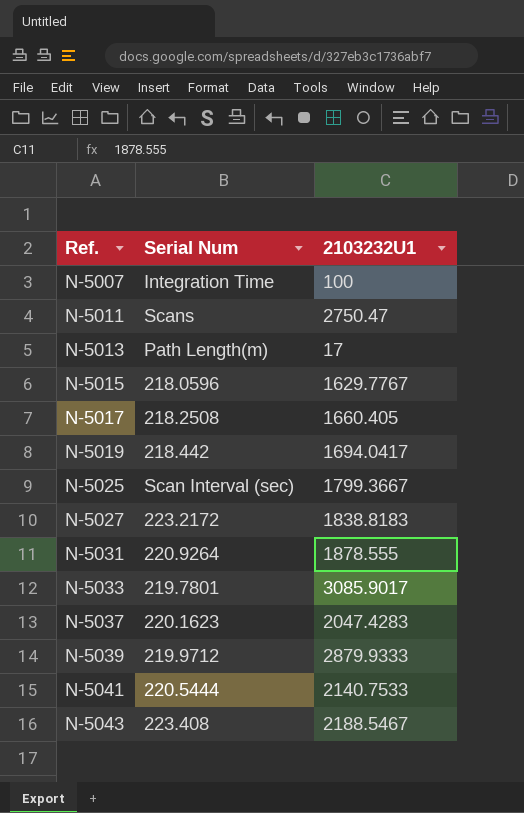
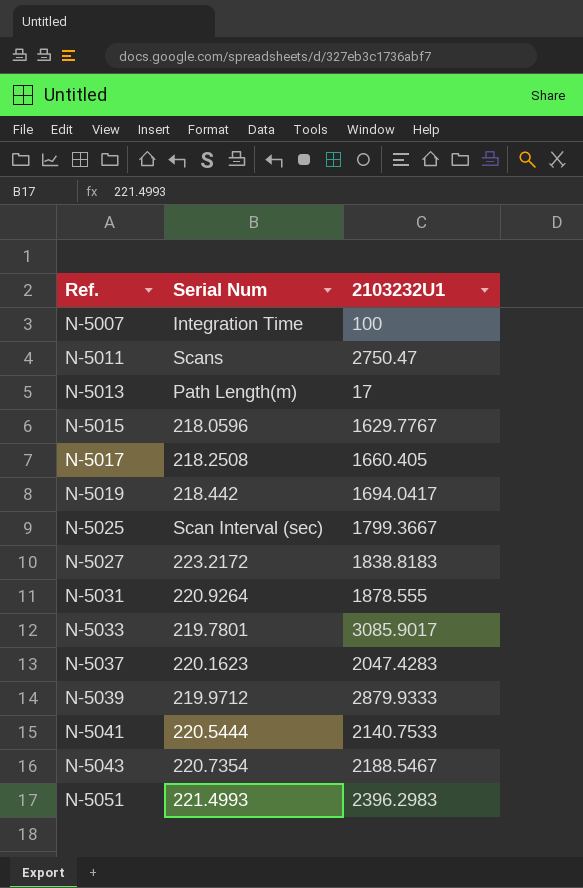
N-5043 | Serial Num: 223.408 -> 220.7354
row N-5051: none -> 221.4993 | 2396.2983

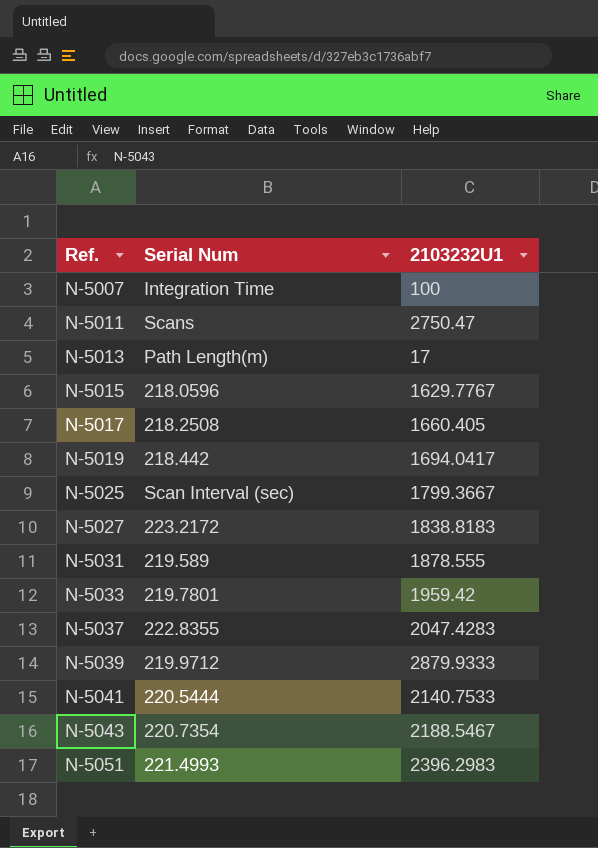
N-5031 | Serial Num: 220.9264 -> 219.589
N-5033 | 2103232U1: 3085.9017 -> 1959.42
N-5037 | Serial Num: 220.1623 -> 222.8355

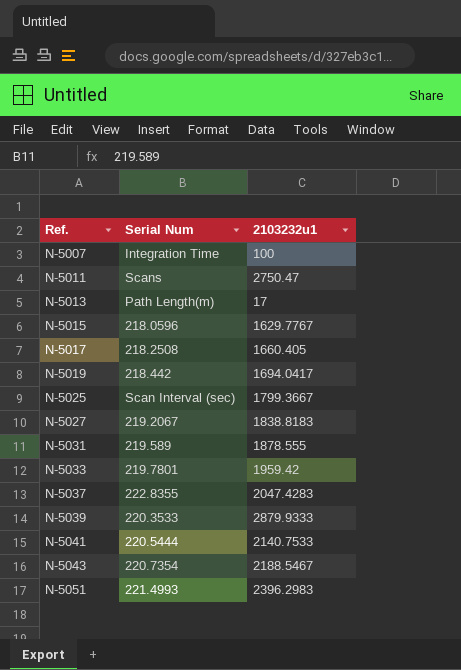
column name: 2103232U1 -> 2103232u1
N-5027 | Serial Num: 223.2172 -> 219.2067
N-5039 | Serial Num: 219.9712 -> 220.3533

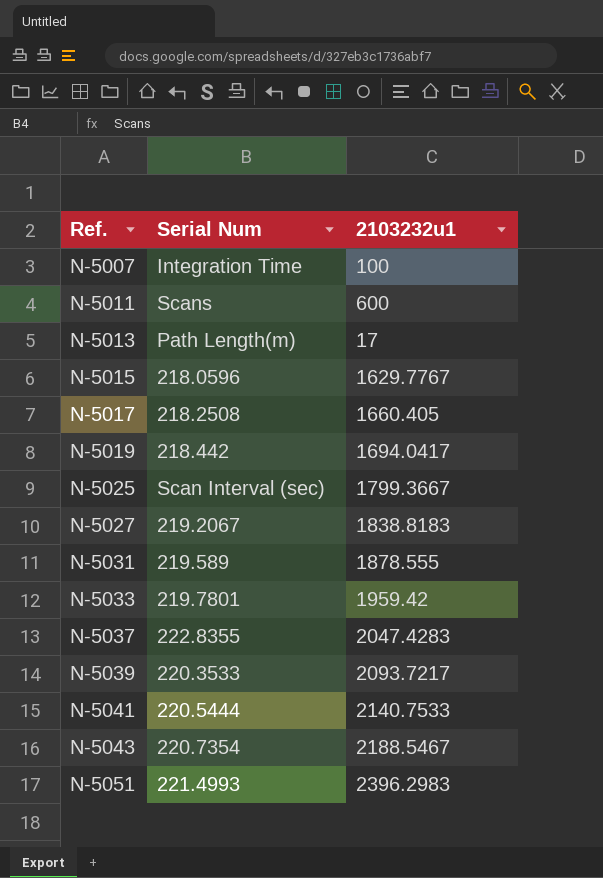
N-5011 | 2103232u1: 2750.47 -> 600
N-5039 | 2103232u1: 2879.9333 -> 2093.7217

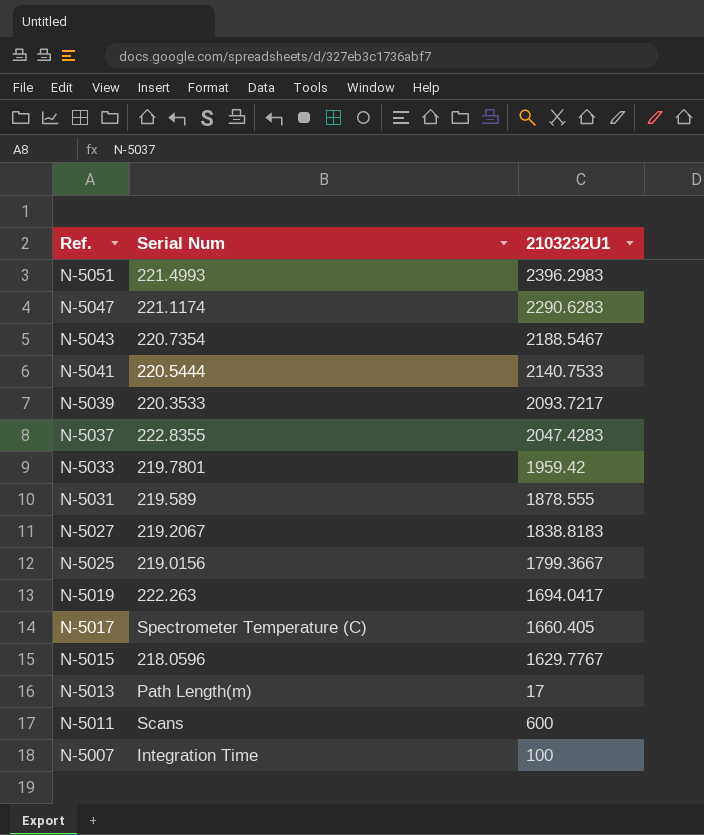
row order: Ref. ascending -> Ref. descending
column name: 2103232u1 -> 2103232U1
row N-5047: none -> 221.1174 | 2290.6283
N-5025 | Serial Num: Scan Interval (sec) -> 219.0156
N-5019 | Serial Num: 218.442 -> 222.263
N-5017 | Serial Num: 218.2508 -> Spectrometer Temperature (C)

